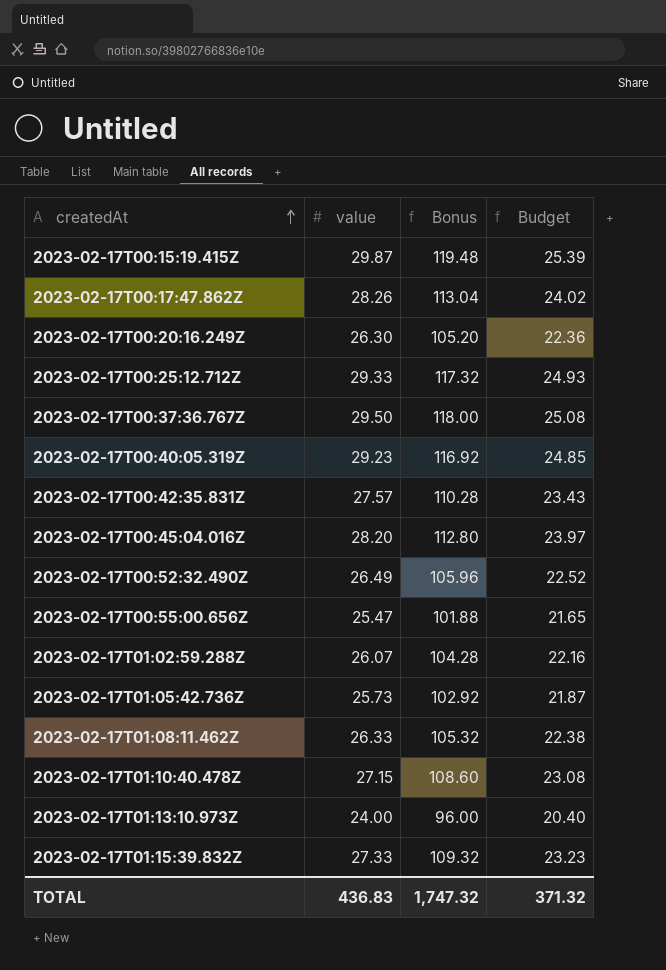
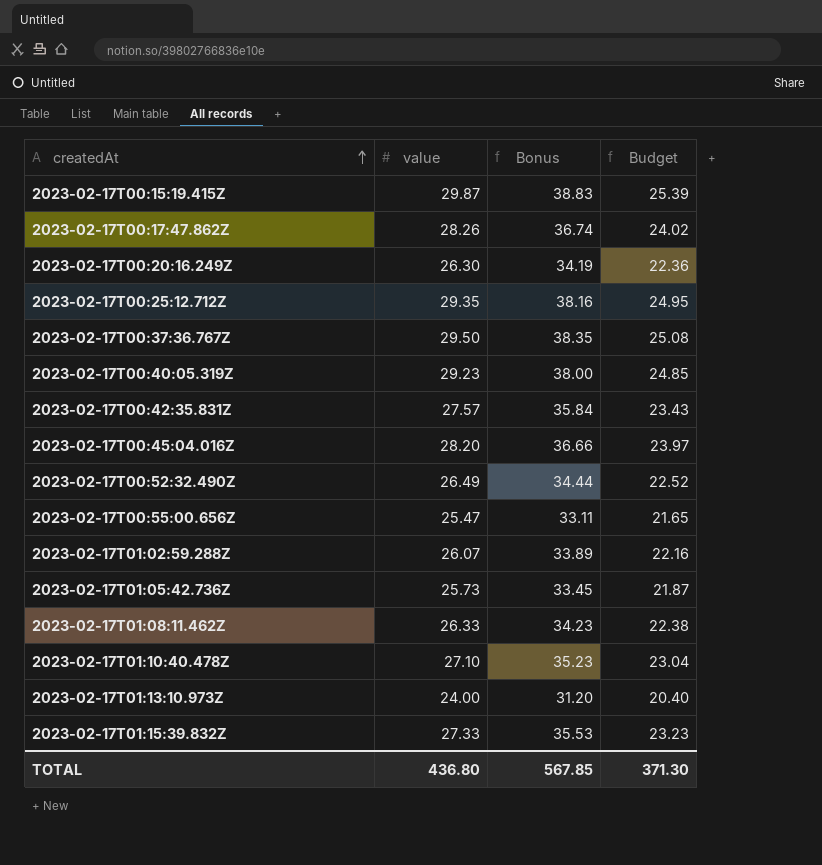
column Bonus | formula: [value] * 4 -> [value] * 1.3
2023-02-17T00:25:12.712Z | value: 29.33 -> 29.35
2023-02-17T00:25:12.712Z | Budget: 24.93 -> 24.95
2023-02-17T01:10:40.478Z | value: 27.15 -> 27.10
2023-02-17T01:10:40.478Z | Budget: 23.08 -> 23.04
TOTAL | value: 436.83 -> 436.80
TOTAL | Bonus: 1,747.32 -> 567.85
TOTAL | Budget: 371.32 -> 371.30

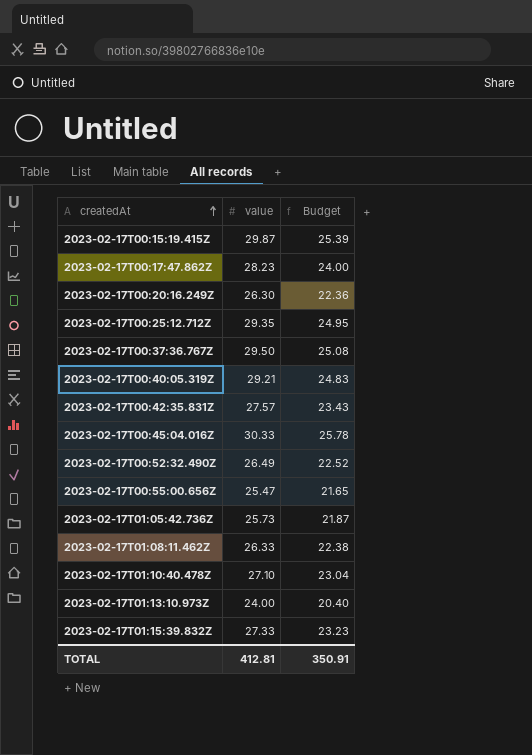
column Bonus | formula: [value] * 1.3 -> none
row 2023-02-17T01:02:59.288Z: 26.07 | 33.89 | 22.16 -> none
2023-02-17T00:17:47.862Z | value: 28.26 -> 28.23
2023-02-17T00:17:47.862Z | Budget: 24.02 -> 24.00
2023-02-17T00:40:05.319Z | value: 29.23 -> 29.21
2023-02-17T00:40:05.319Z | Budget: 24.85 -> 24.83
2023-02-17T00:45:04.016Z | value: 28.20 -> 30.33
2023-02-17T00:45:04.016Z | Budget: 23.97 -> 25.78
TOTAL | value: 436.80 -> 412.81
TOTAL | Budget: 371.30 -> 350.91

